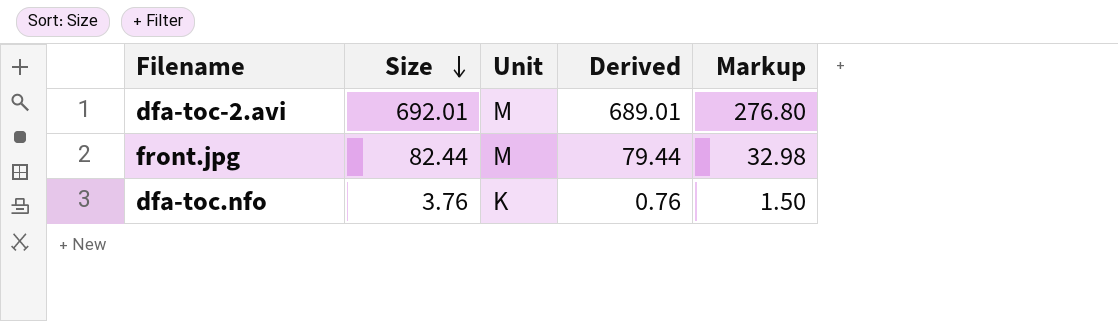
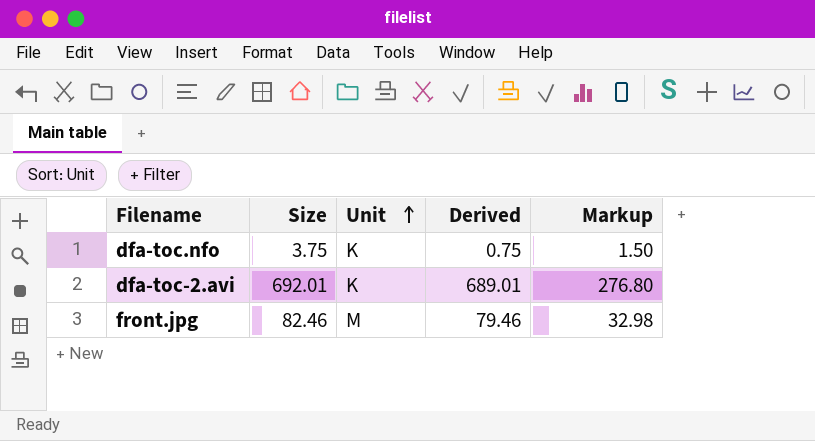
row order: Size descending -> Unit ascending
dfa-toc.nfo | Size: 3.76 -> 3.75
dfa-toc.nfo | Derived: 0.76 -> 0.75
dfa-toc-2.avi | Unit: M -> K
front.jpg | Size: 82.44 -> 82.46
front.jpg | Derived: 79.44 -> 79.46

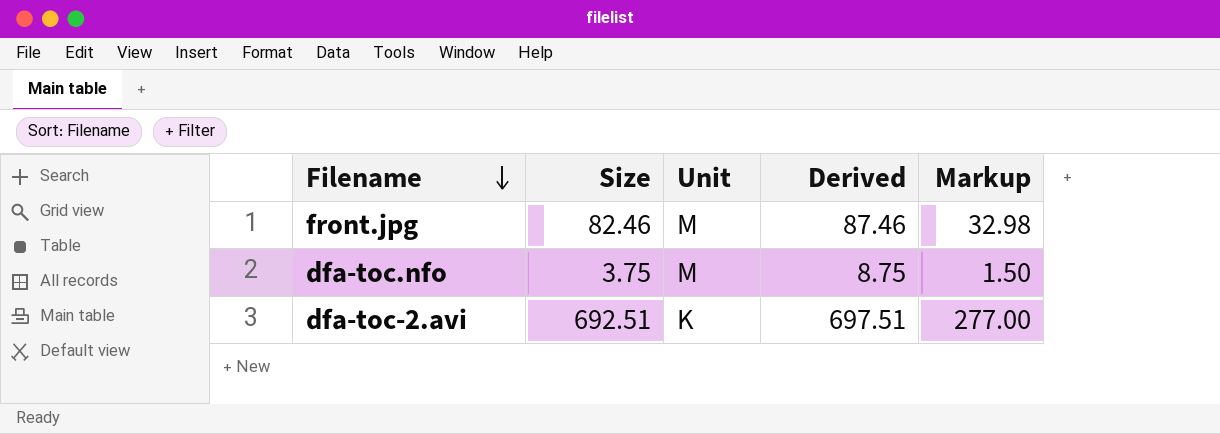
row order: Unit ascending -> Filename descending
column Derived | formula: [Size] - 3 -> [Size] + 5
dfa-toc.nfo | Unit: K -> M
dfa-toc-2.avi | Size: 692.01 -> 692.51
dfa-toc-2.avi | Markup: 276.80 -> 277.00

